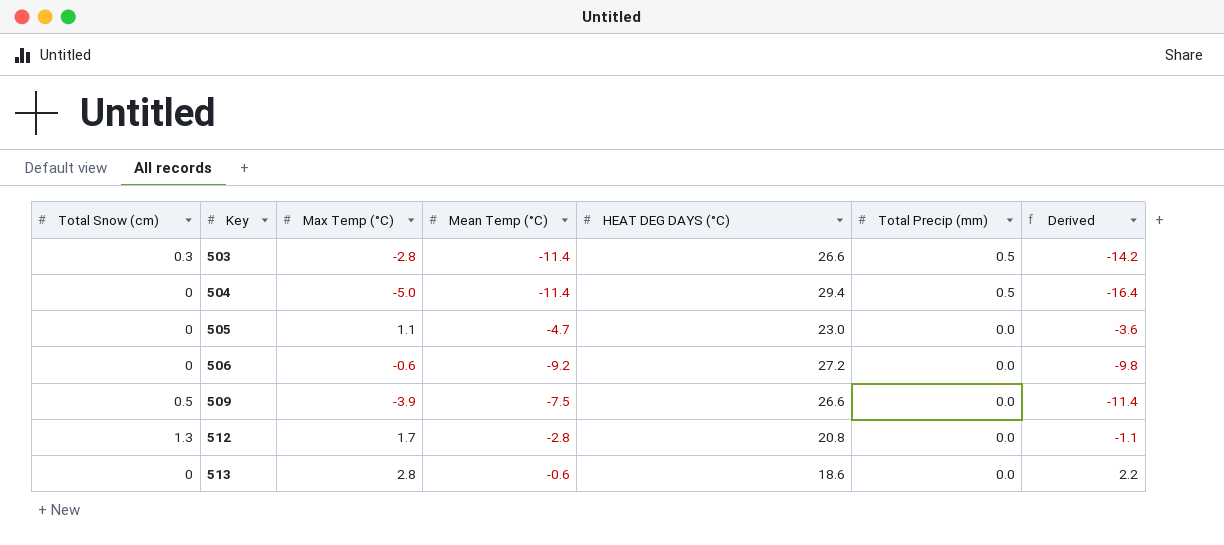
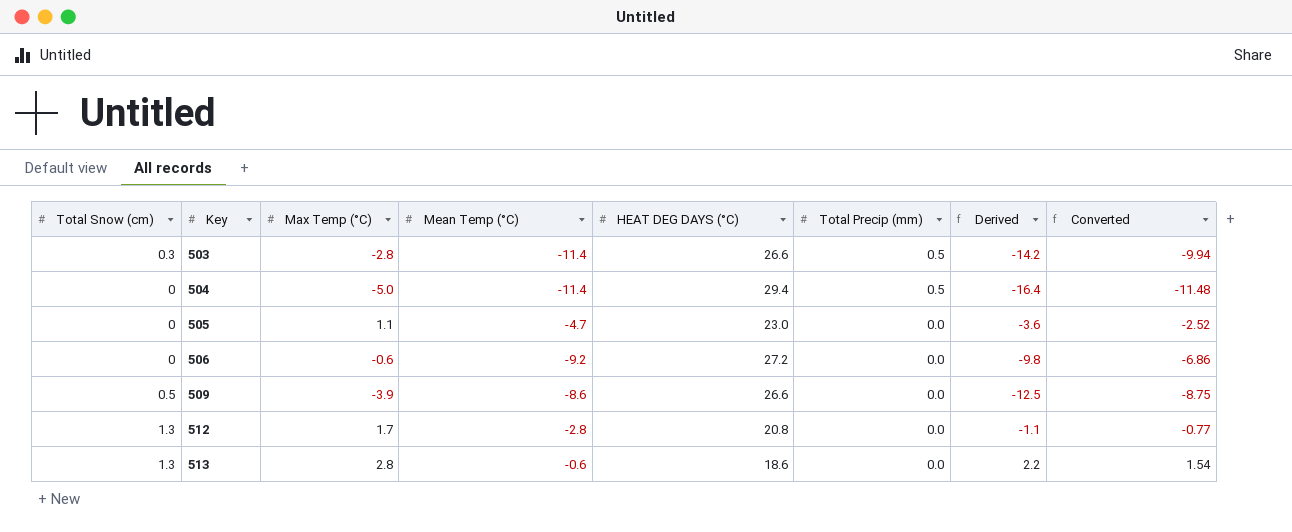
column Converted | formula: none -> [Derived] * 0.7
509 | Mean Temp (°C): -7.5 -> -8.6
509 | Derived: -11.4 -> -12.5
513 | Total Snow (cm): 0 -> 1.3

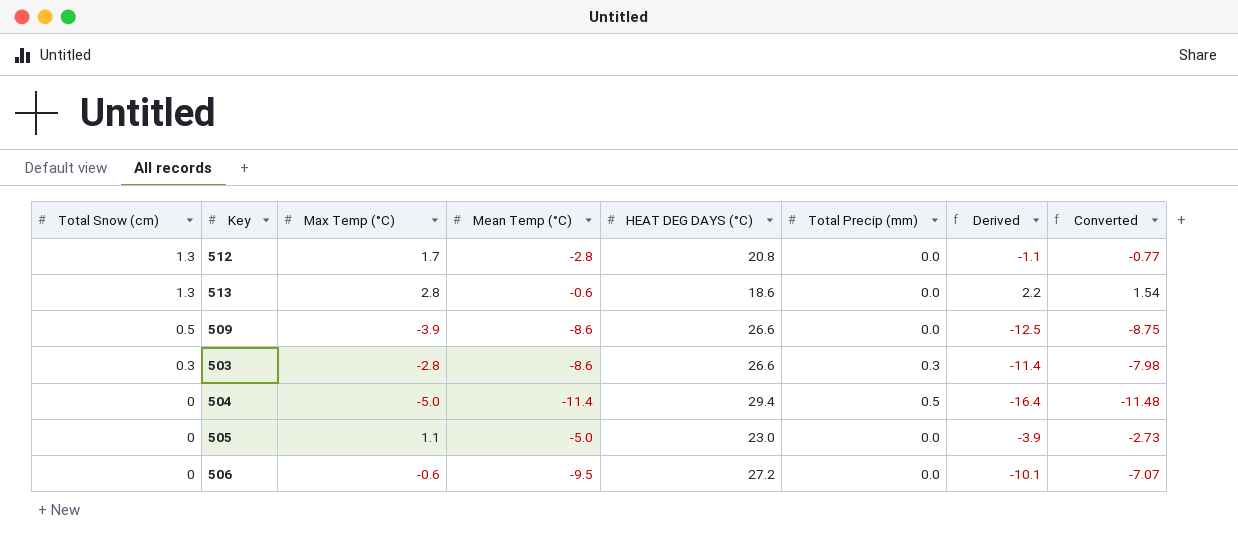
row order: Key ascending -> Total Snow (cm) descending
503 | Mean Temp (°C): -11.4 -> -8.6
503 | Total Precip (mm): 0.5 -> 0.3
503 | Derived: -14.2 -> -11.4
503 | Converted: -9.94 -> -7.98
505 | Mean Temp (°C): -4.7 -> -5.0
505 | Derived: -3.6 -> -3.9
505 | Converted: -2.52 -> -2.73
506 | Mean Temp (°C): -9.2 -> -9.5
506 | Derived: -9.8 -> -10.1
506 | Converted: -6.86 -> -7.07

